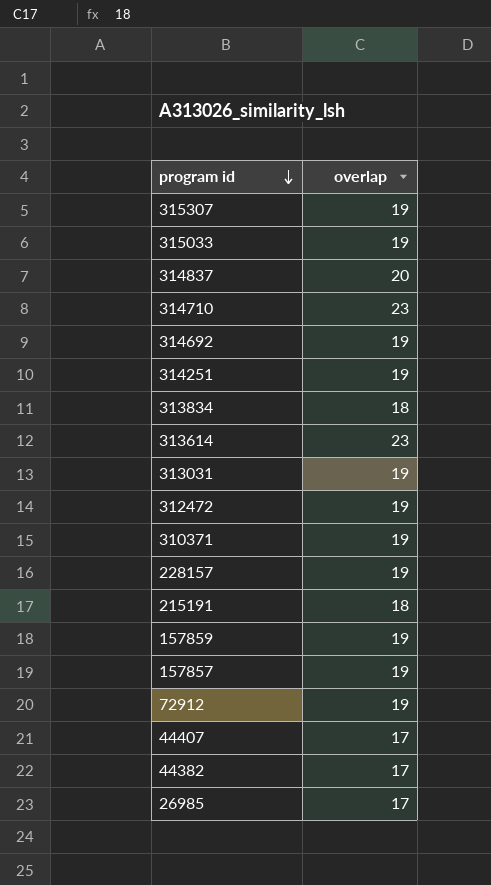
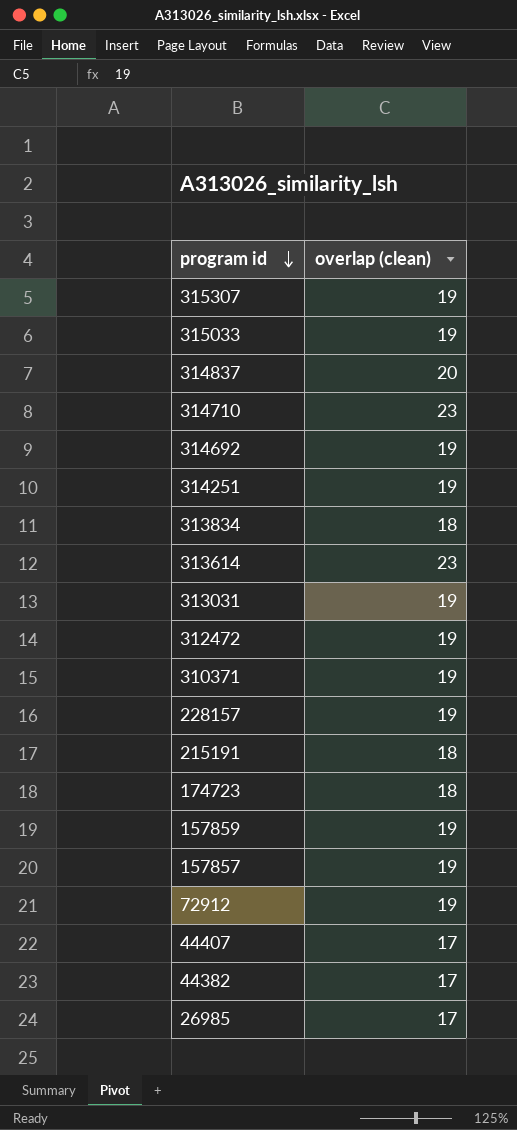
column name: overlap -> overlap (clean)
row 174723: none -> 18

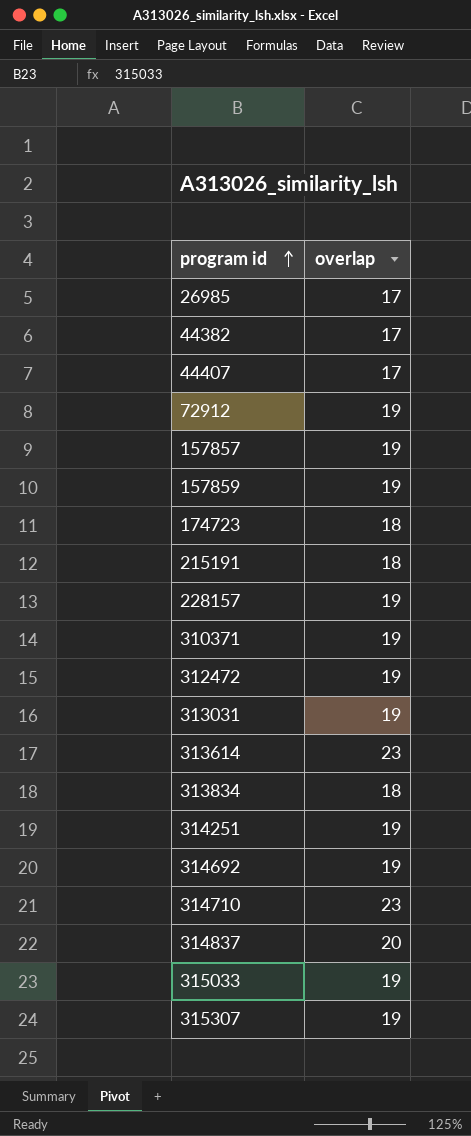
row order: program id descending -> program id ascending
column name: overlap (clean) -> overlap

